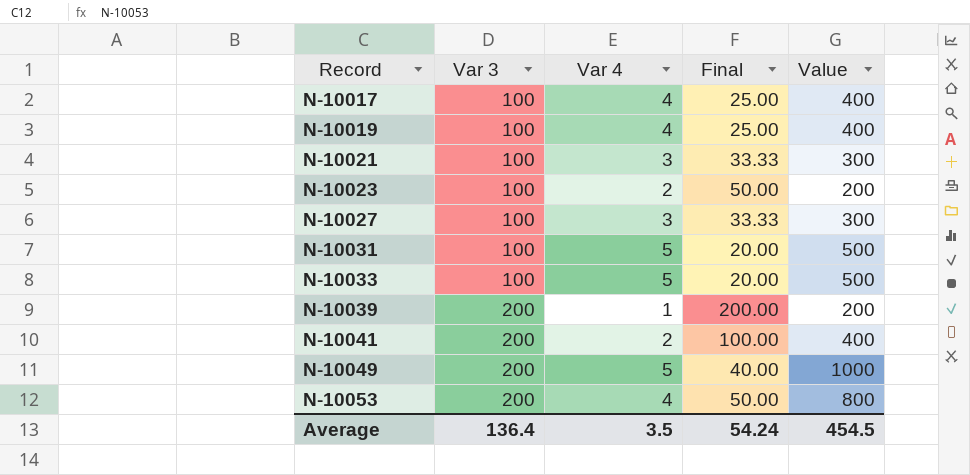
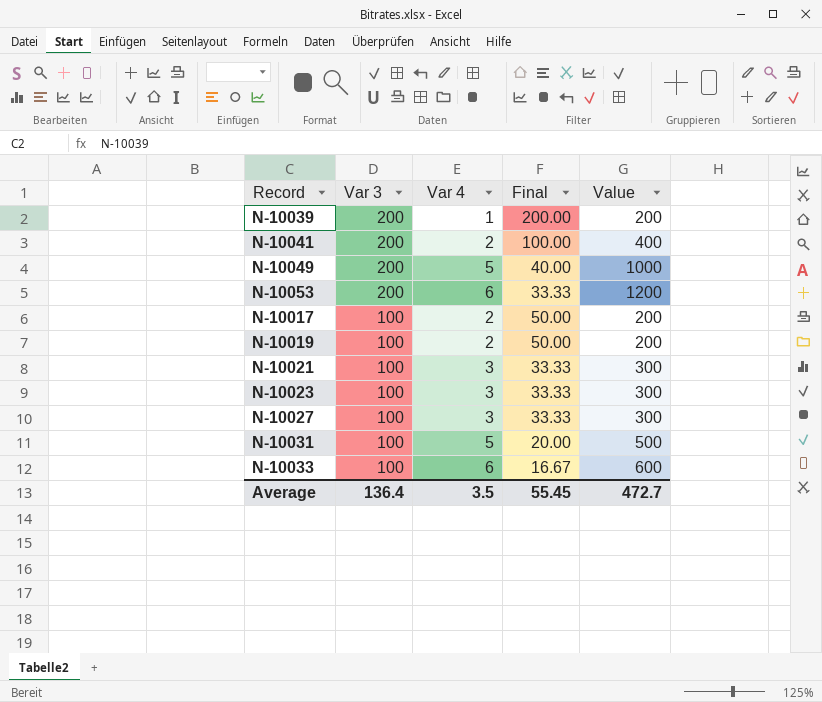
row order: Record ascending -> Var 3 descending
N-10053 | Var 4: 4 -> 6
N-10053 | Final: 50.00 -> 33.33
N-10053 | Value: 800 -> 1200
N-10017 | Var 4: 4 -> 2
N-10017 | Final: 25.00 -> 50.00
N-10017 | Value: 400 -> 200
N-10019 | Var 4: 4 -> 2
N-10019 | Final: 25.00 -> 50.00
N-10019 | Value: 400 -> 200
N-10023 | Var 4: 2 -> 3
N-10023 | Final: 50.00 -> 33.33
N-10023 | Value: 200 -> 300
N-10033 | Var 4: 5 -> 6
N-10033 | Final: 20.00 -> 16.67
N-10033 | Value: 500 -> 600
Average | Final: 54.24 -> 55.45
Average | Value: 454.5 -> 472.7

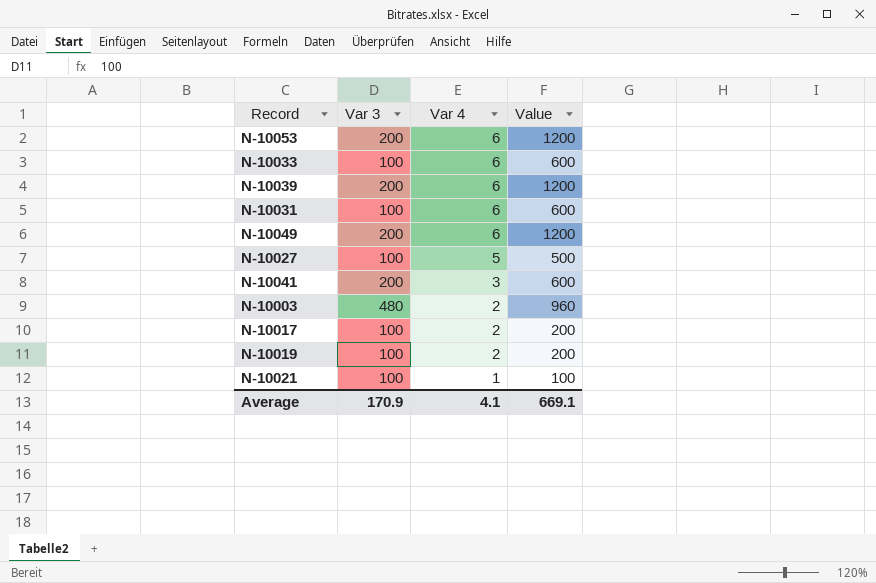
row order: Var 3 descending -> Var 4 descending
column Final | formula: [Var 3] / [Var 4] -> none
row N-10023: 100 | 3 | 33.33 | 300 -> none
N-10039 | Var 4: 1 -> 6
N-10039 | Value: 200 -> 1200
N-10031 | Var 4: 5 -> 6
N-10031 | Value: 500 -> 600
N-10049 | Var 4: 5 -> 6
N-10049 | Value: 1000 -> 1200
N-10027 | Var 4: 3 -> 5
N-10027 | Value: 300 -> 500
N-10041 | Var 4: 2 -> 3
N-10041 | Value: 400 -> 600
row N-10003: none -> 480 | 2 | 960
N-10021 | Var 4: 3 -> 1
N-10021 | Value: 300 -> 100
Average | Var 3: 136.4 -> 170.9
Average | Var 4: 3.5 -> 4.1
Average | Value: 472.7 -> 669.1

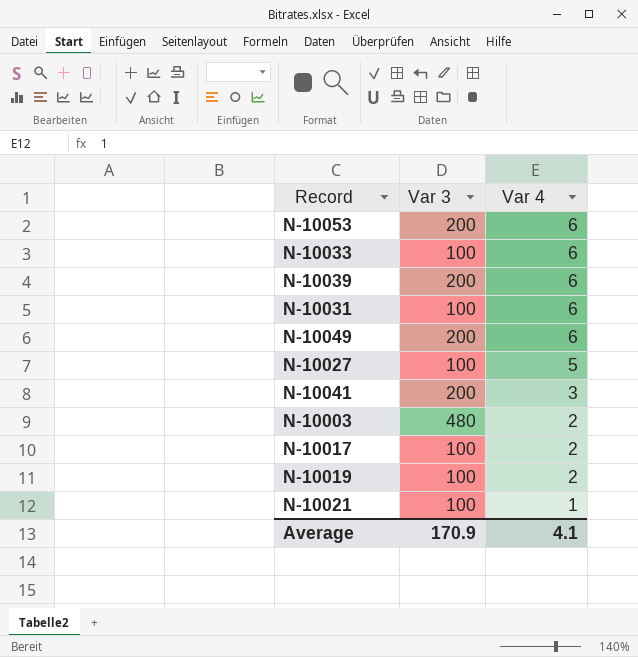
column Value | formula: [Var 3] * [Var 4] -> none

